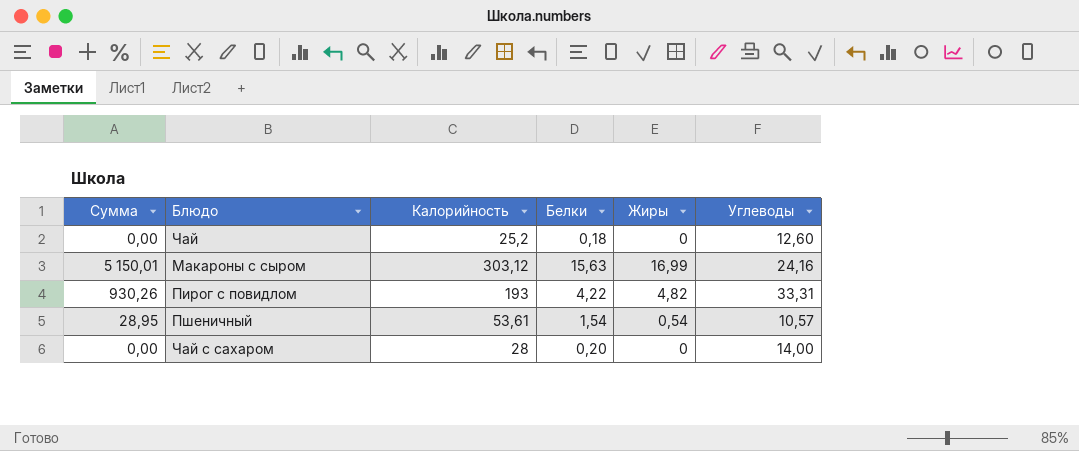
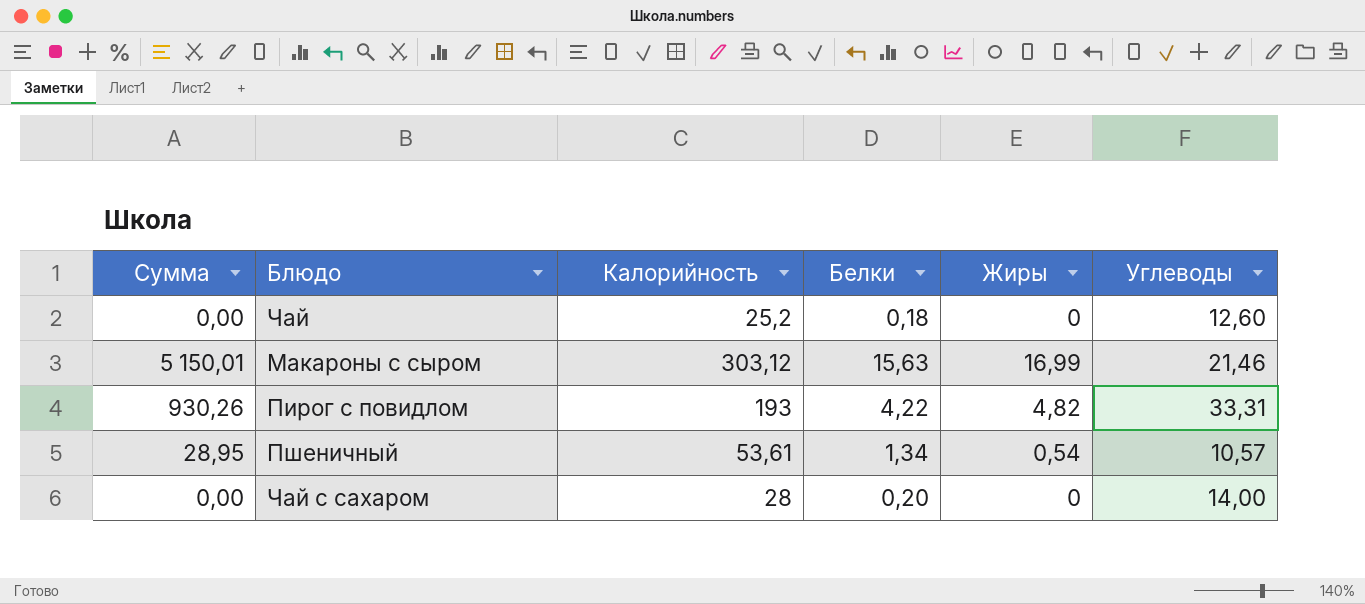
Макароны с сыром | Углеводы: 24,16 -> 21,46
Пшеничный | Белки: 1,54 -> 1,34

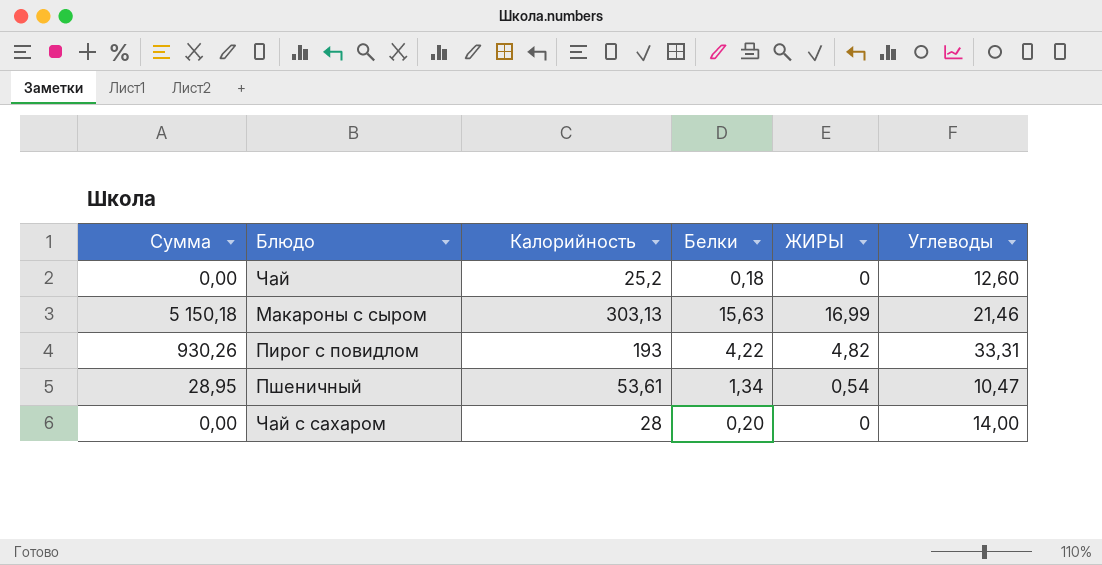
column name: Жиры -> ЖИРЫ
Макароны с сыром | Сумма: 5 150,01 -> 5 150,18
Макароны с сыром | Калорийность: 303,12 -> 303,13
Пшеничный | Углеводы: 10,57 -> 10,47

